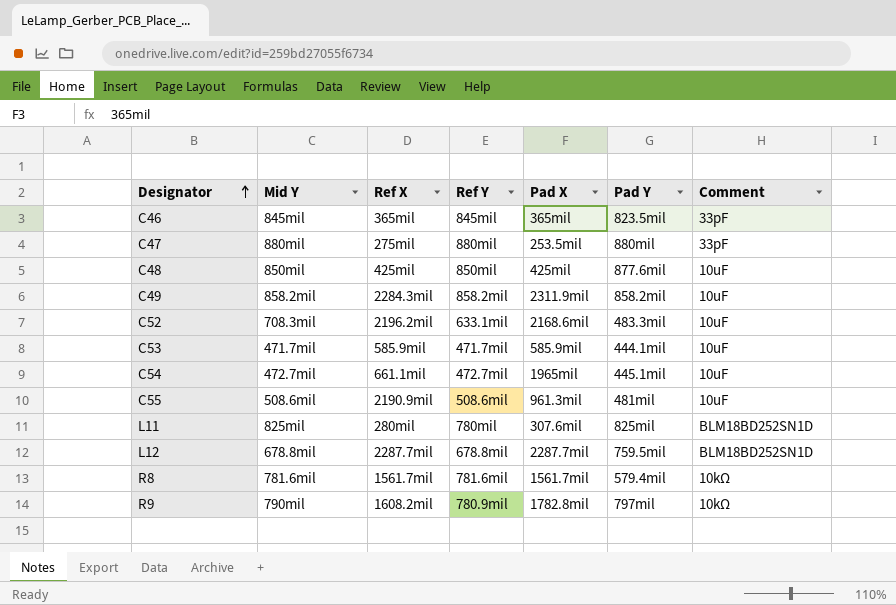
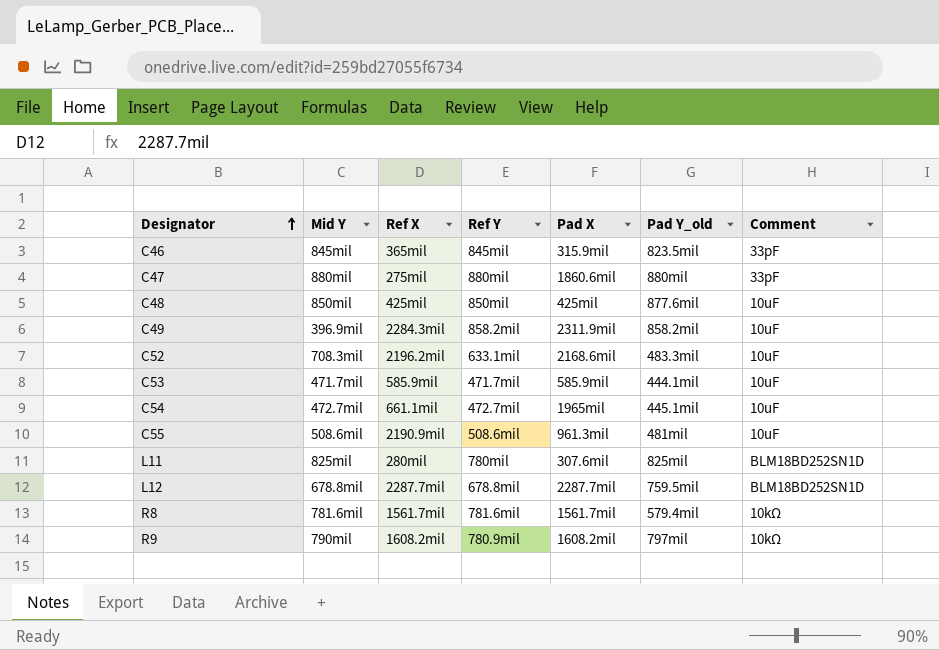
column name: Pad Y -> Pad Y_old
C46 | Pad X: 365mil -> 315.9mil
C47 | Pad X: 253.5mil -> 1860.6mil
C49 | Mid Y: 858.2mil -> 396.9mil
R9 | Pad X: 1782.8mil -> 1608.2mil

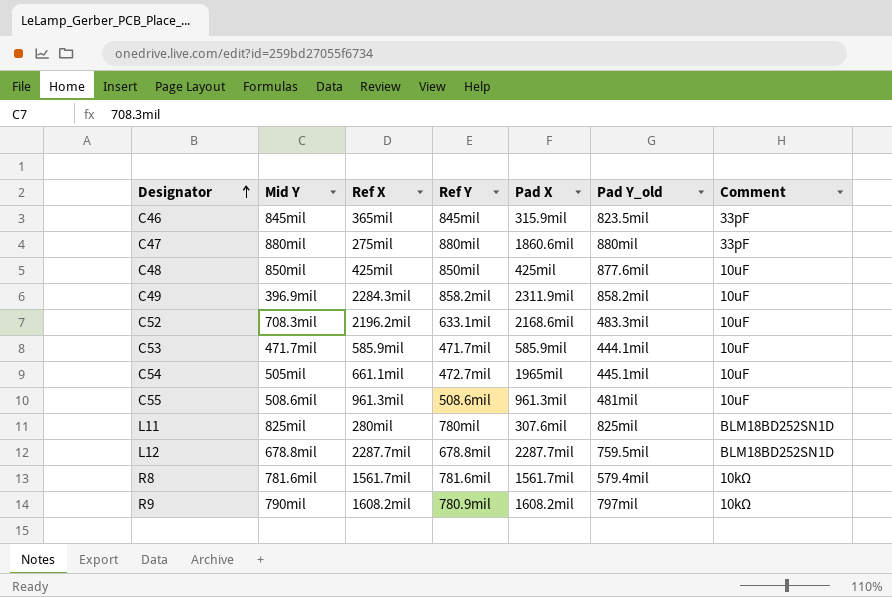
C54 | Mid Y: 472.7mil -> 505mil
C55 | Ref X: 2190.9mil -> 961.3mil

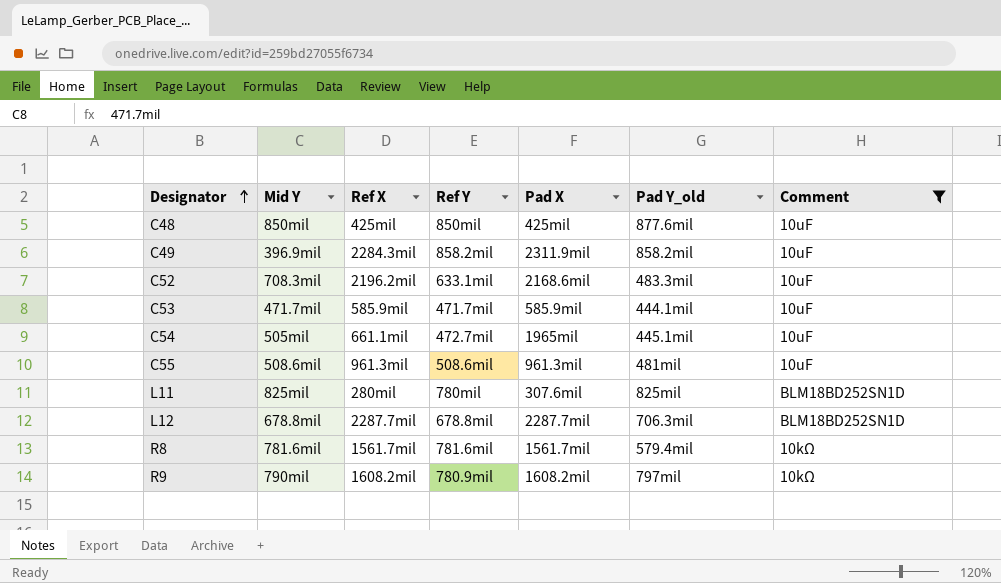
filter: none -> Comment != 33pF
L12 | Pad Y_old: 759.5mil -> 706.3mil

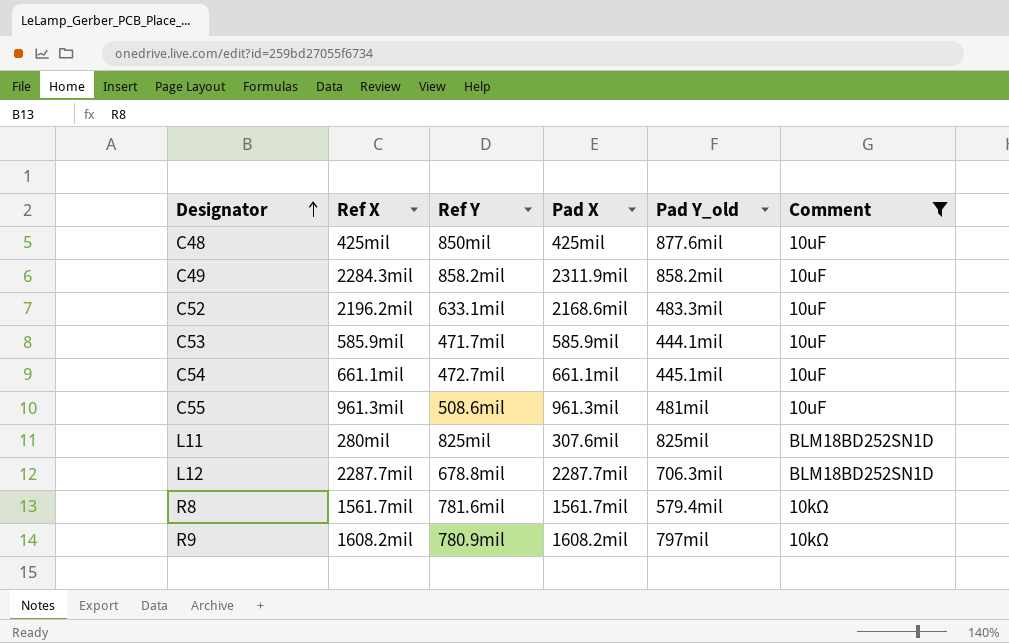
column Mid Y | position: 2 -> none
C54 | Pad X: 1965mil -> 661.1mil
L11 | Ref Y: 780mil -> 825mil

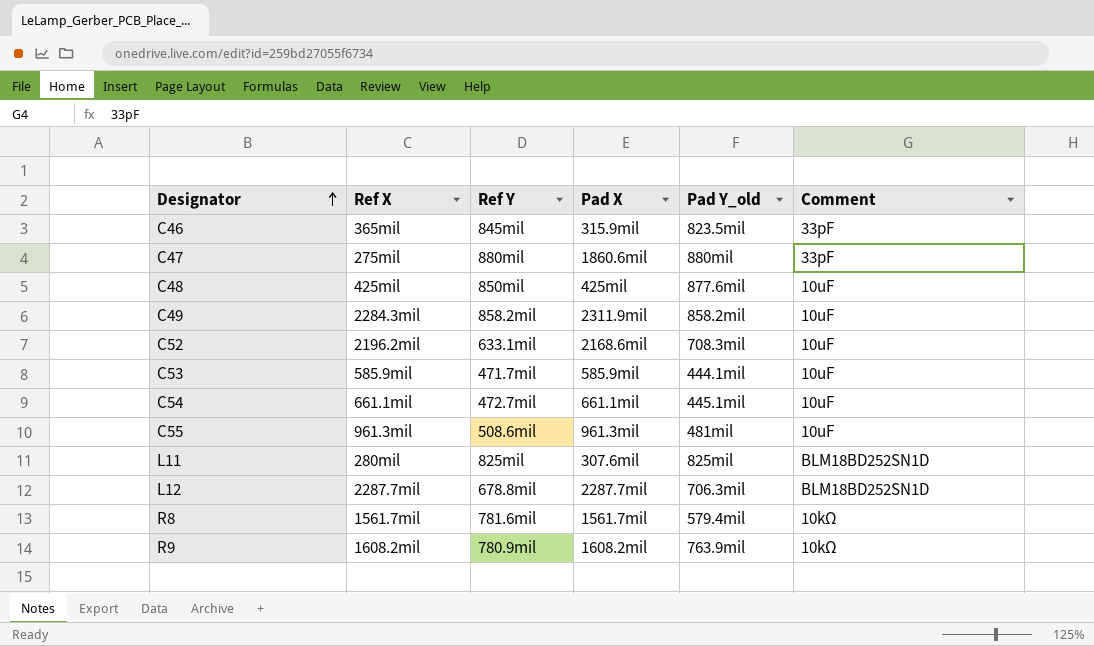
filter: Comment != 33pF -> none
C52 | Pad Y_old: 483.3mil -> 708.3mil
R9 | Pad Y_old: 797mil -> 763.9mil

